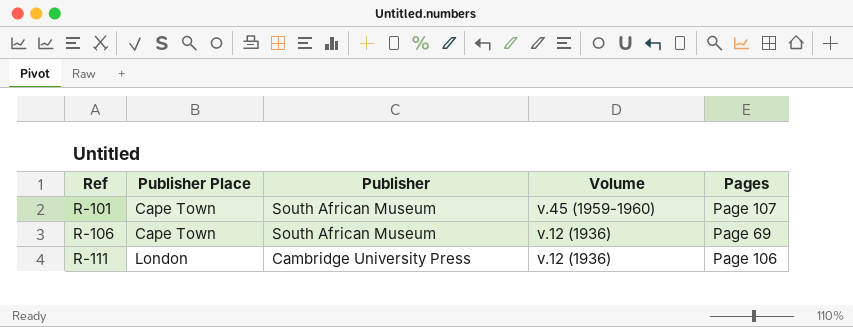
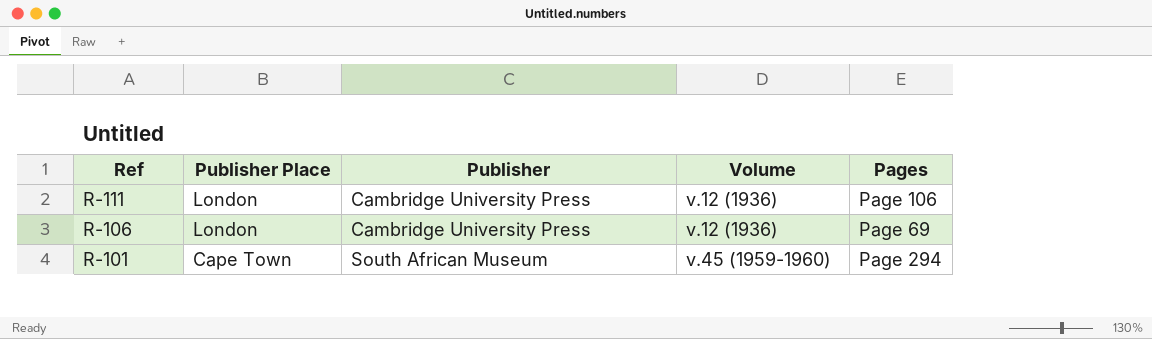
row order: Ref ascending -> Ref descending
R-106 | Publisher Place: Cape Town -> London
R-106 | Publisher: South African Museum -> Cambridge University Press
R-101 | Pages: Page 107 -> Page 294

